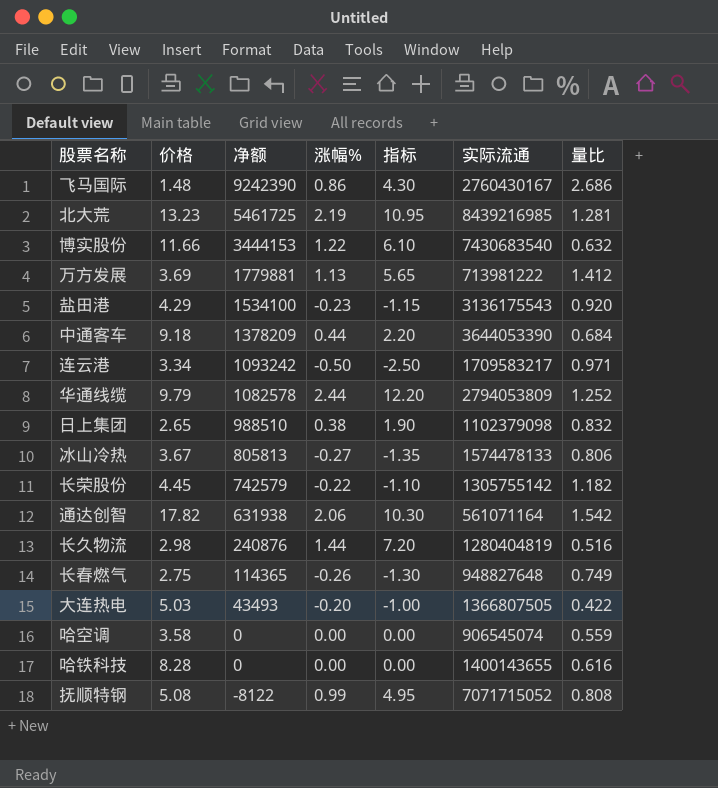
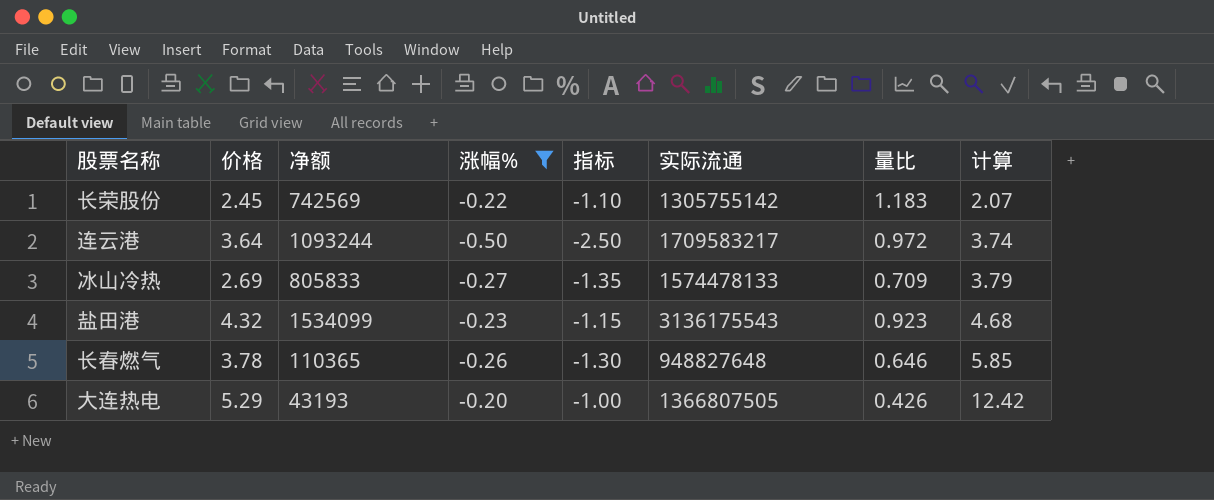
filter: none -> 涨幅% <= -0.20
row order: 净额 descending -> 计算 ascending
column 计算 | formula: none -> [价格] / [量比]
长荣股份 | 价格: 4.45 -> 2.45
长荣股份 | 净额: 742579 -> 742569
长荣股份 | 量比: 1.182 -> 1.183
连云港 | 价格: 3.34 -> 3.64
连云港 | 净额: 1093242 -> 1093244
连云港 | 量比: 0.971 -> 0.972
冰山冷热 | 价格: 3.67 -> 2.69
冰山冷热 | 净额: 805813 -> 805833
冰山冷热 | 量比: 0.806 -> 0.709
盐田港 | 价格: 4.29 -> 4.32
盐田港 | 净额: 1534100 -> 1534099
盐田港 | 量比: 0.920 -> 0.923
长春燃气 | 价格: 2.75 -> 3.78
长春燃气 | 净额: 114365 -> 110365
长春燃气 | 量比: 0.749 -> 0.646
大连热电 | 价格: 5.03 -> 5.29
大连热电 | 净额: 43493 -> 43193
大连热电 | 量比: 0.422 -> 0.426

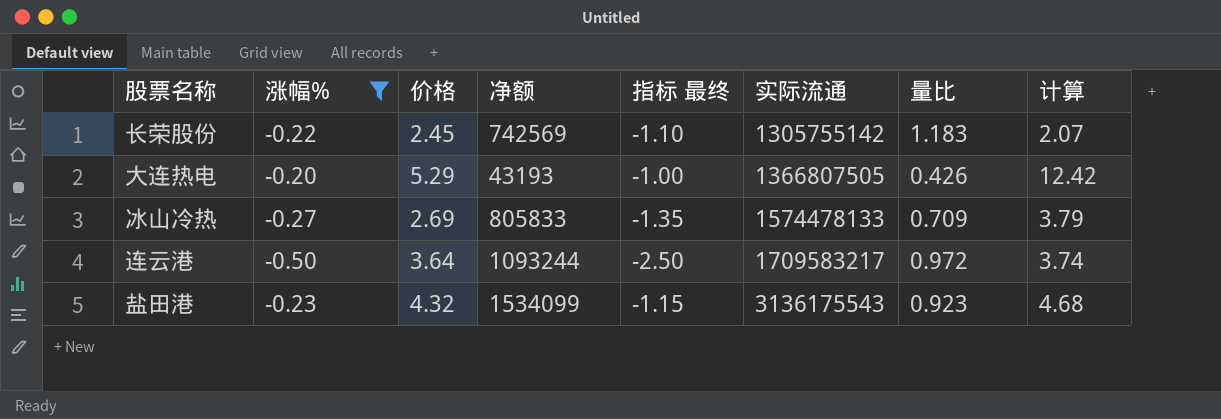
row order: 计算 ascending -> 实际流通 ascending
column 涨幅% | position: 4 -> 2
column name: 指标 -> 指标 最终
row 长春燃气: 3.78 | 110365 | -0.26 | -1.30 | 948827648 | 0.646 | 5.85 -> none

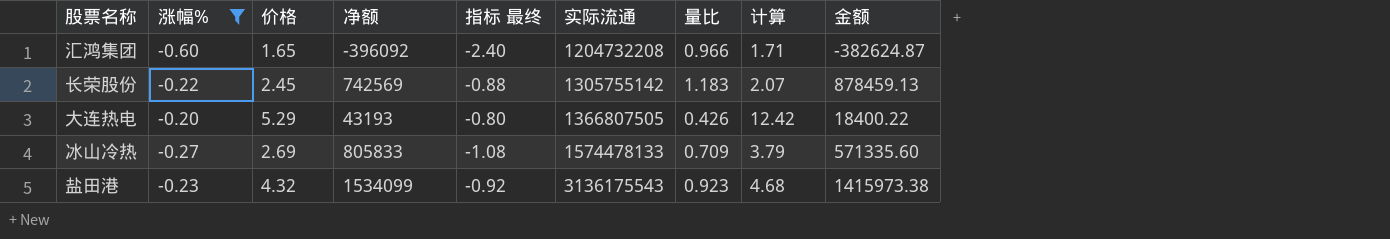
column 指标 最终 | formula: [涨幅%] * 5 -> [涨幅%] * 4
column 金额 | formula: none -> [净额] * [量比]
row 连云港: -0.50 | 3.64 | 1093244 | -2.50 | 1709583217 | 0.972 | 3.74 -> none
row 汇鸿集团: none -> -0.60 | 1.65 | -396092 | -2.40 | 1204732208 | 0.966 | 1.71 | -382624.87

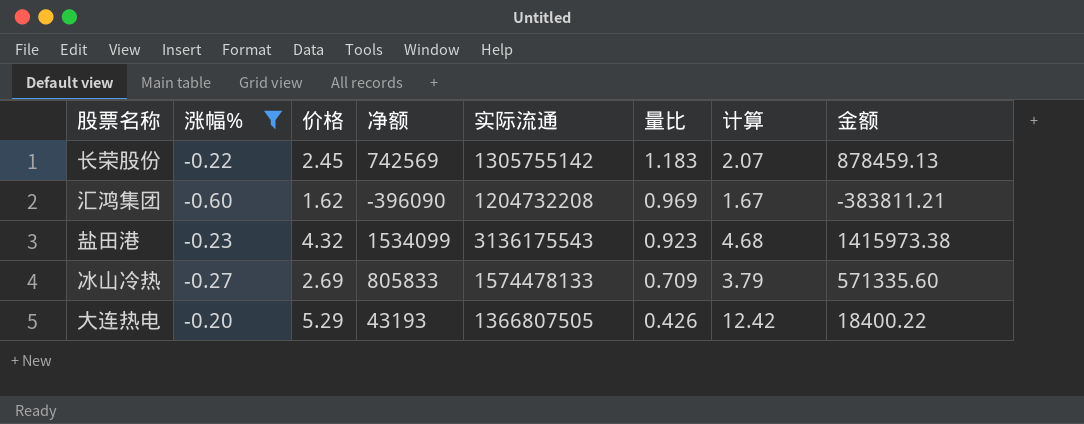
row order: 实际流通 ascending -> 量比 descending
column 指标 最终 | formula: [涨幅%] * 4 -> none
汇鸿集团 | 价格: 1.65 -> 1.62
汇鸿集团 | 净额: -396092 -> -396090
汇鸿集团 | 量比: 0.966 -> 0.969
汇鸿集团 | 计算: 1.71 -> 1.67
汇鸿集团 | 金额: -382624.87 -> -383811.21

